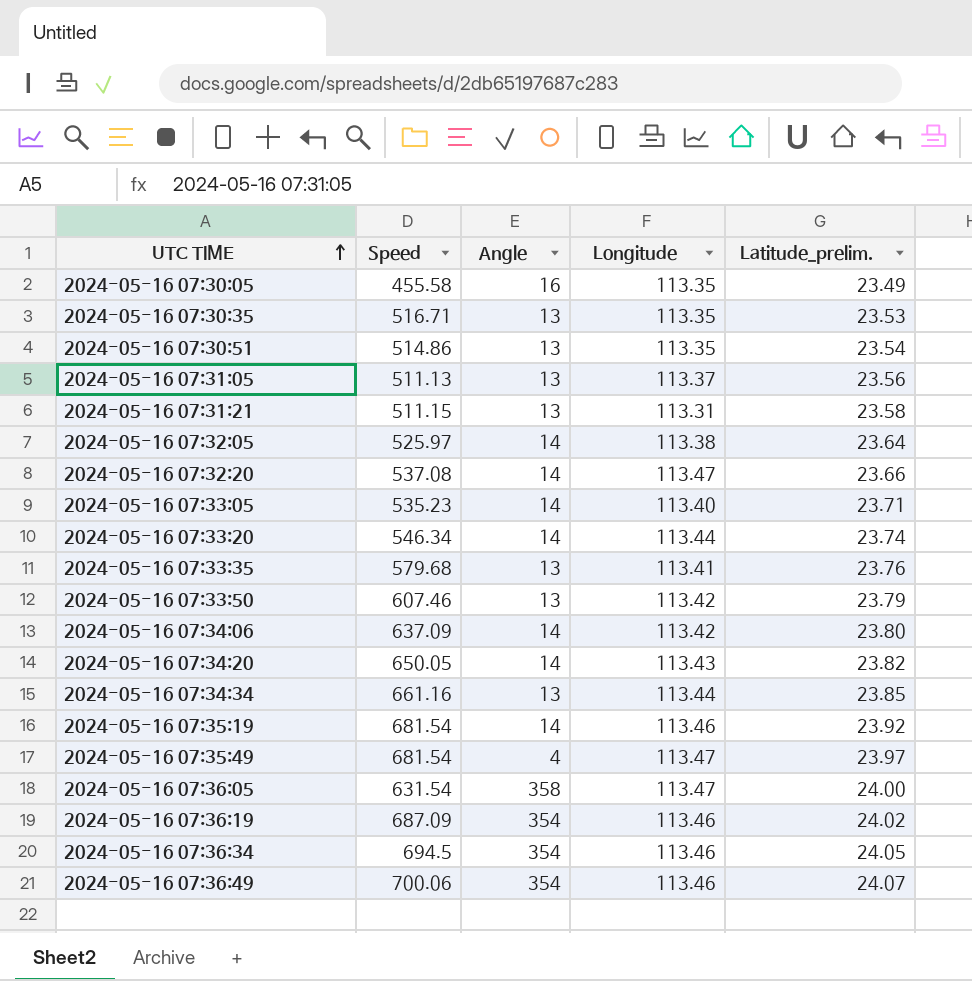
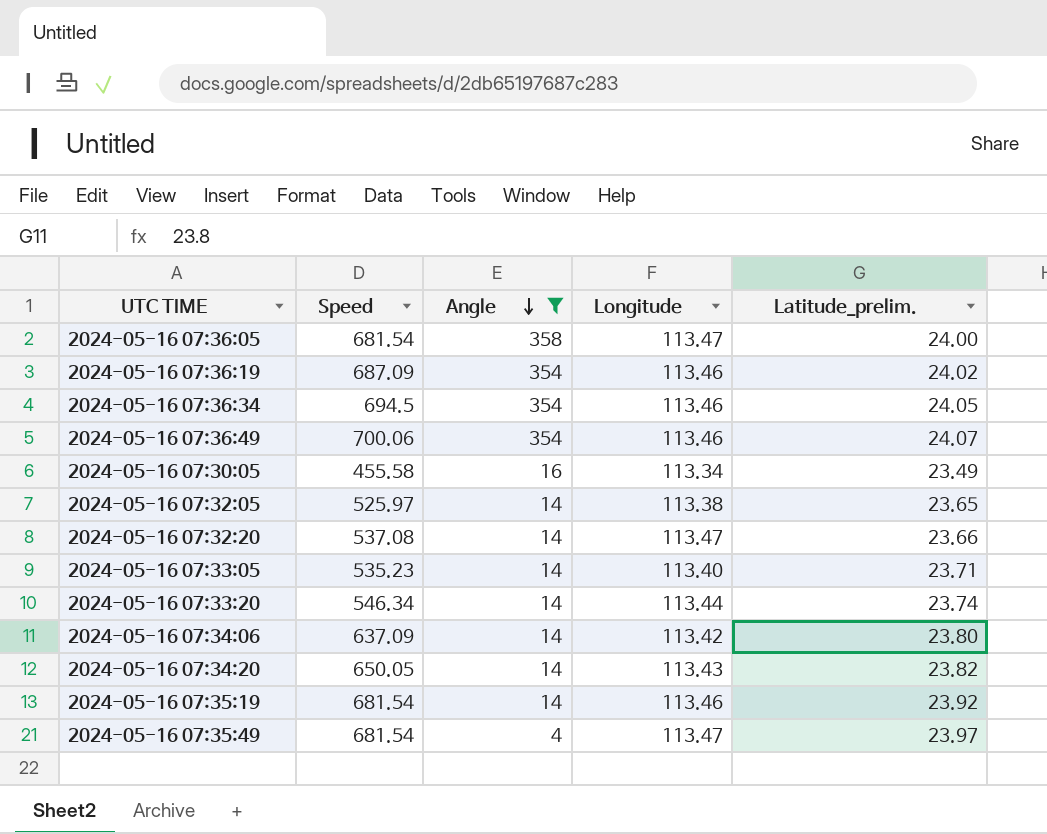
filter: none -> Angle != 13
row order: UTC TIME ascending -> Angle descending
2024-05-16 07:36:05 | Speed: 631.54 -> 681.54
2024-05-16 07:30:05 | Longitude: 113.35 -> 113.34
2024-05-16 07:32:05 | Latitude_prelim.: 23.64 -> 23.65

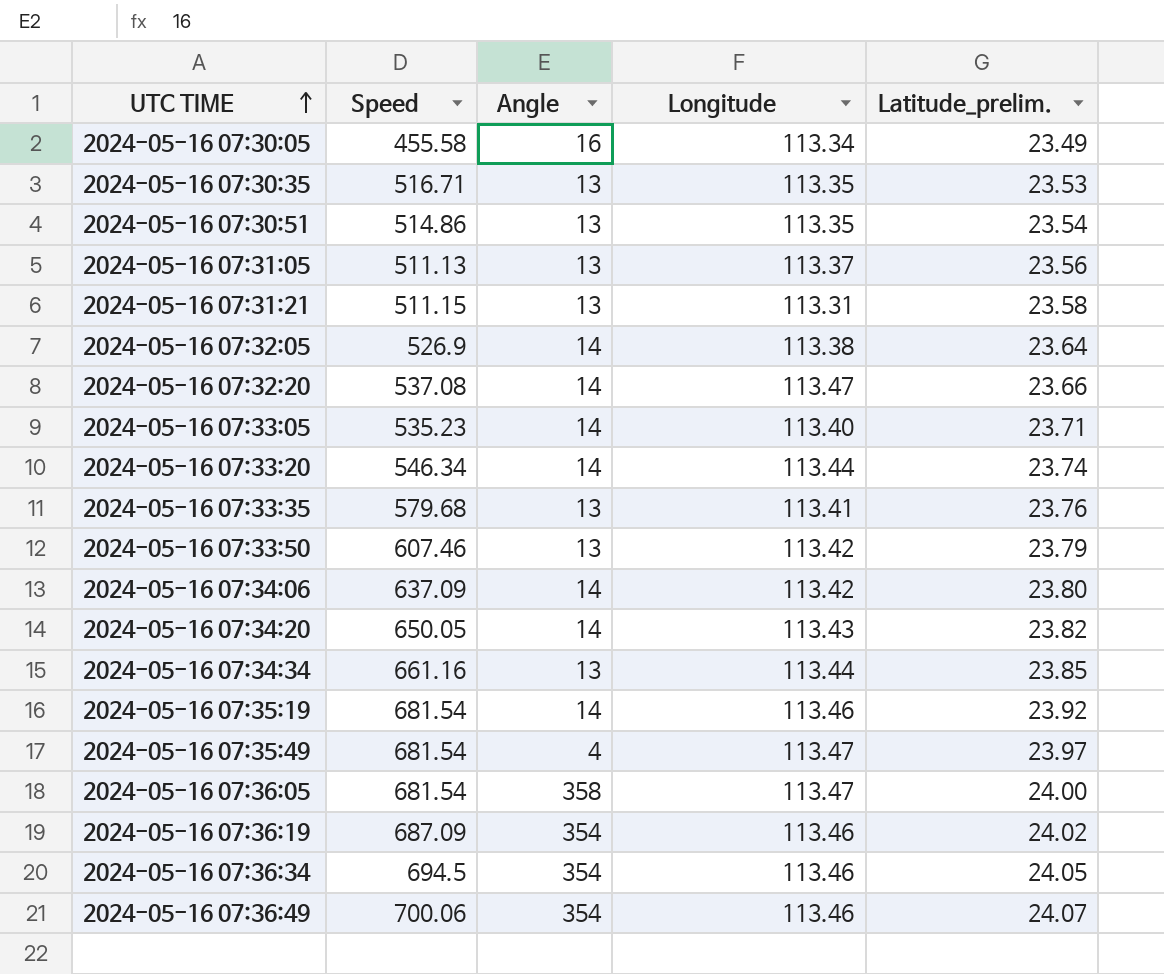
filter: Angle != 13 -> none
row order: Angle descending -> UTC TIME ascending
2024-05-16 07:32:05 | Speed: 525.97 -> 526.9
2024-05-16 07:32:05 | Latitude_prelim.: 23.65 -> 23.64

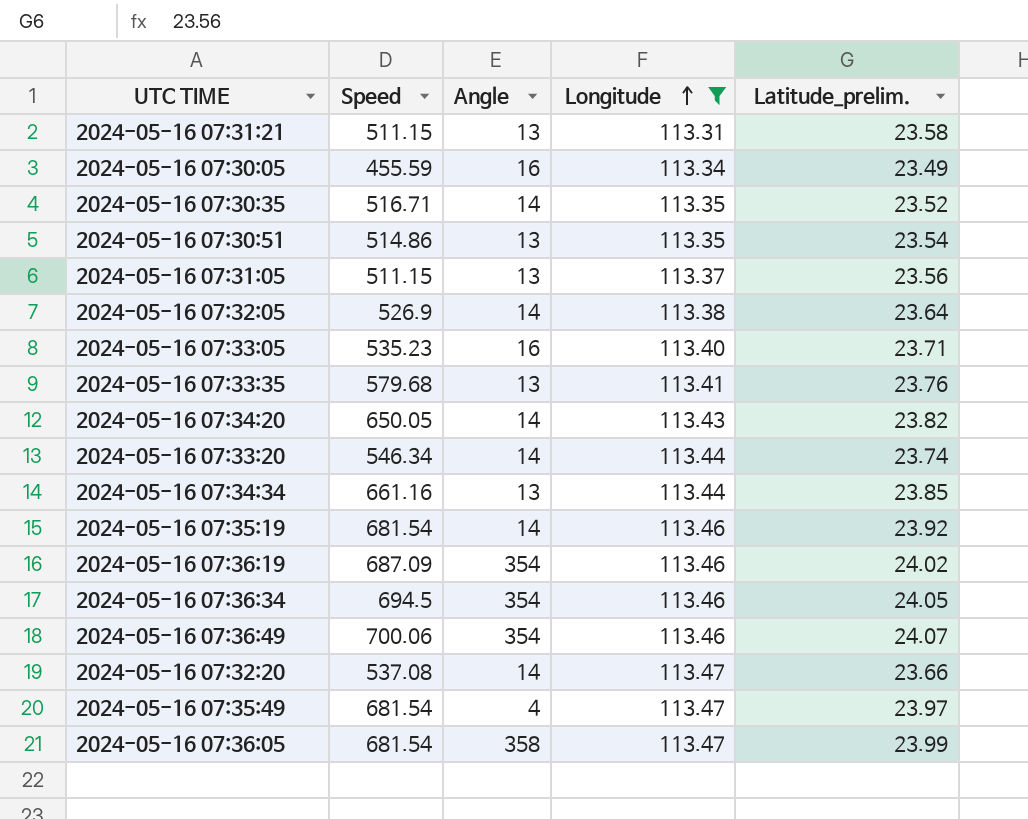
filter: none -> Longitude != 113.42
row order: UTC TIME ascending -> Longitude ascending
2024-05-16 07:30:05 | Speed: 455.58 -> 455.59
2024-05-16 07:30:35 | Angle: 13 -> 14
2024-05-16 07:30:35 | Latitude_prelim.: 23.53 -> 23.52
2024-05-16 07:31:05 | Speed: 511.13 -> 511.15
2024-05-16 07:33:05 | Angle: 14 -> 16
2024-05-16 07:36:05 | Latitude_prelim.: 24.00 -> 23.99

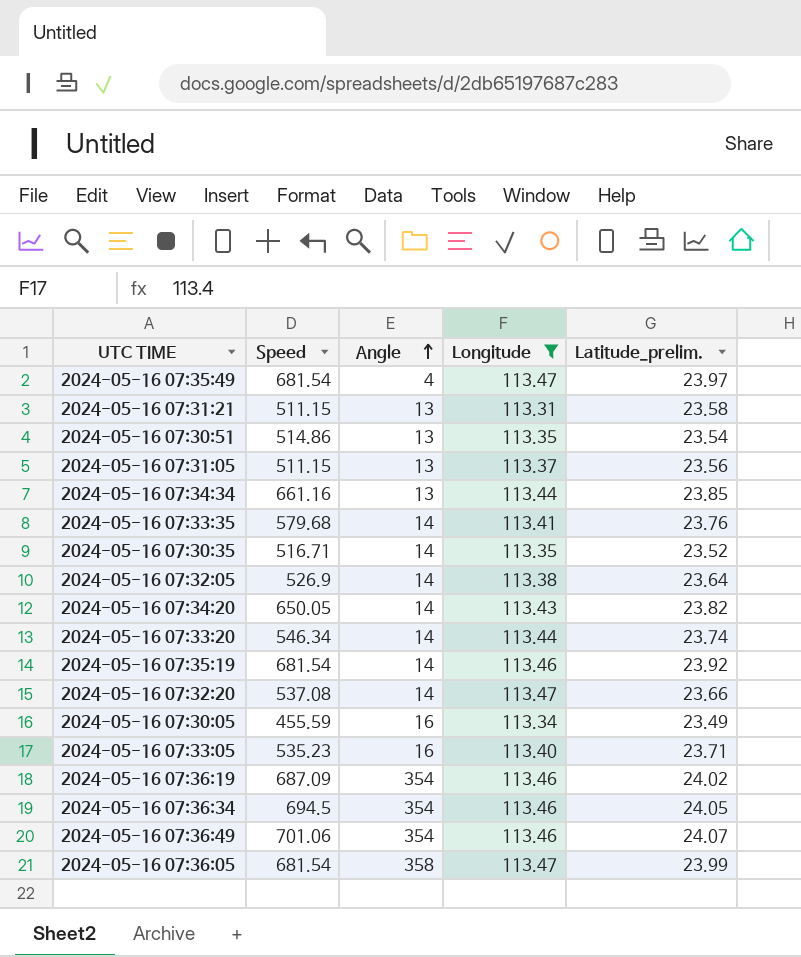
row order: Longitude ascending -> Angle ascending
2024-05-16 07:33:35 | Angle: 13 -> 14
2024-05-16 07:36:49 | Speed: 700.06 -> 701.06

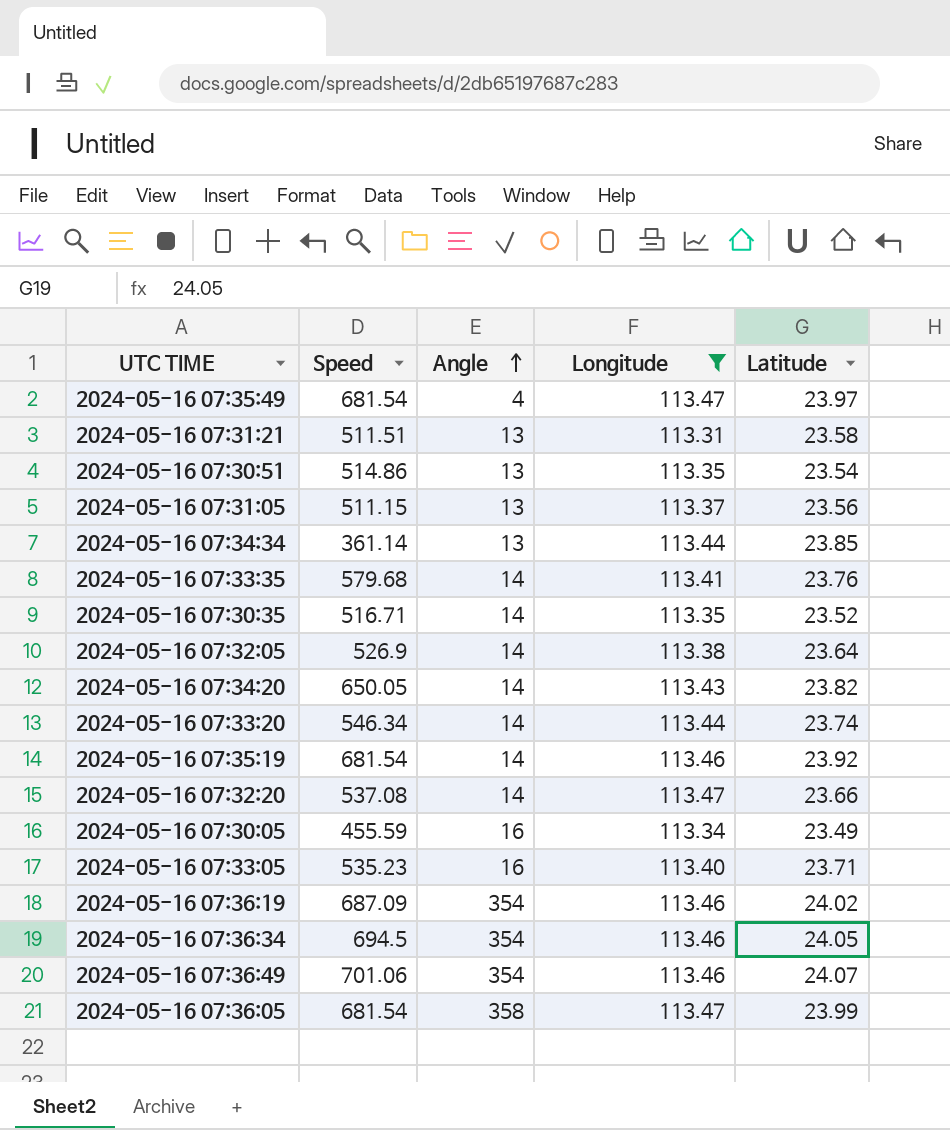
column name: Latitude_prelim. -> Latitude
2024-05-16 07:31:21 | Speed: 511.15 -> 511.51
2024-05-16 07:34:34 | Speed: 661.16 -> 361.14

